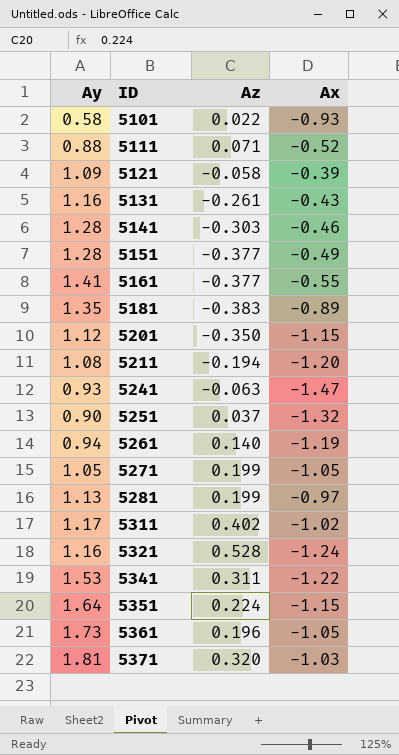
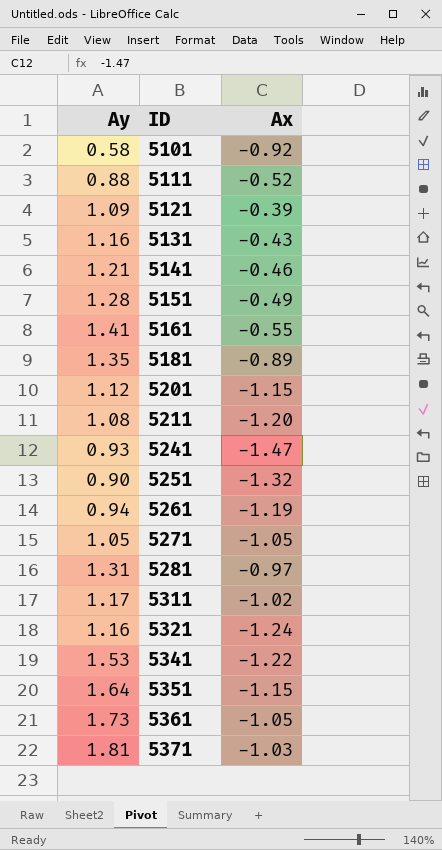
column Az | position: 3 -> none
5101 | Ax: -0.93 -> -0.92
5141 | Ay: 1.28 -> 1.21
5281 | Ay: 1.13 -> 1.31

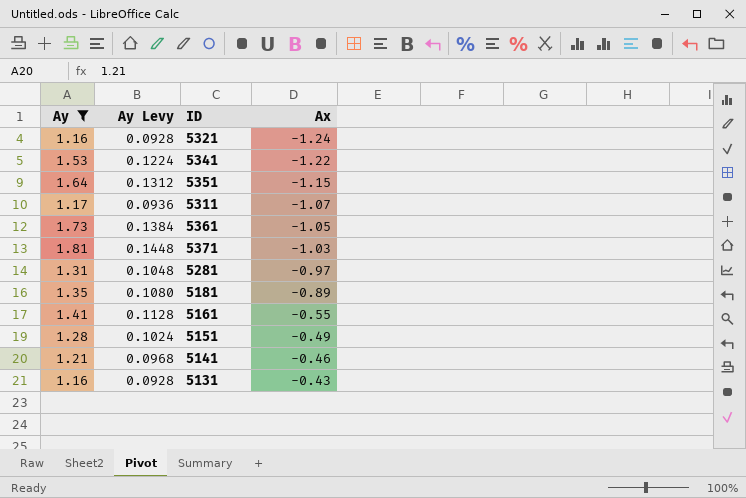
filter: none -> Ay >= 1.16
row order: ID ascending -> Ax ascending
column Ay Levy | formula: none -> [Ay] * 0.08
5311 | Ax: -1.02 -> -1.07

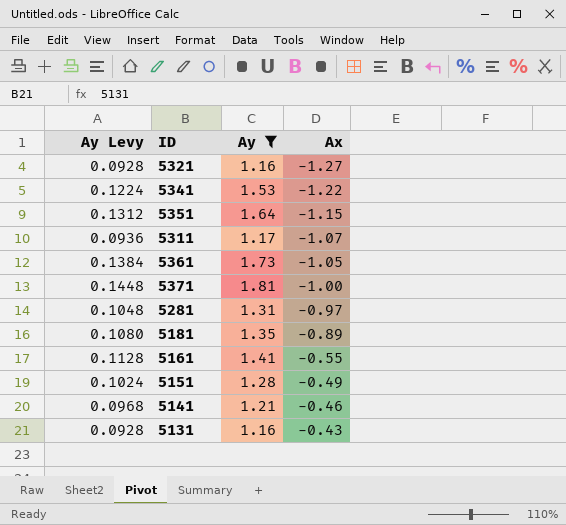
column Ay | position: 1 -> 3
5321 | Ax: -1.24 -> -1.27
5371 | Ax: -1.03 -> -1.00

